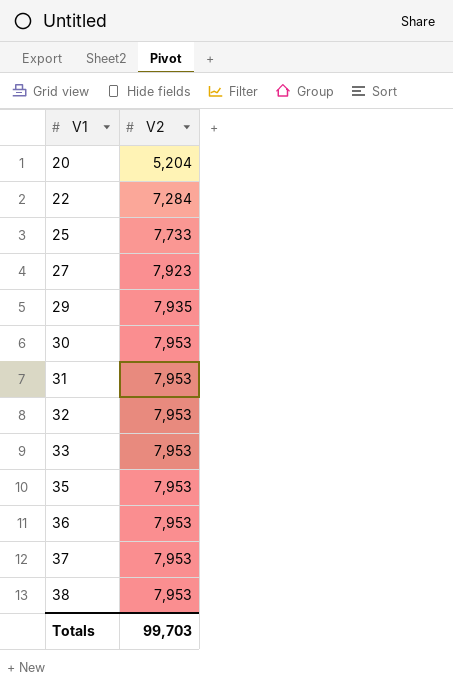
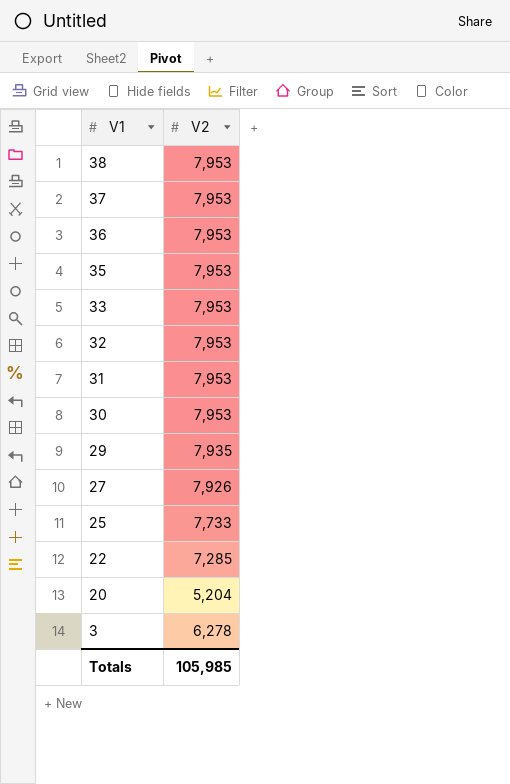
row order: V1 ascending -> V1 descending
27 | V2: 7,923 -> 7,926
22 | V2: 7,284 -> 7,285
row 3: none -> 6,278
Totals | V2: 99,703 -> 105,985

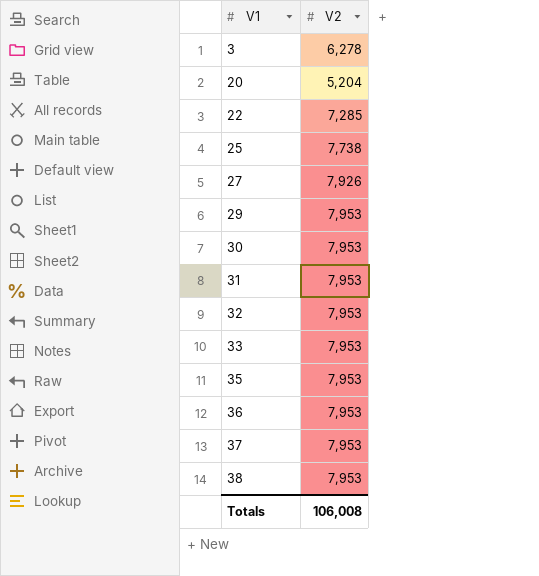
row order: V1 descending -> V1 ascending
25 | V2: 7,733 -> 7,738
29 | V2: 7,935 -> 7,953
Totals | V2: 105,985 -> 106,008

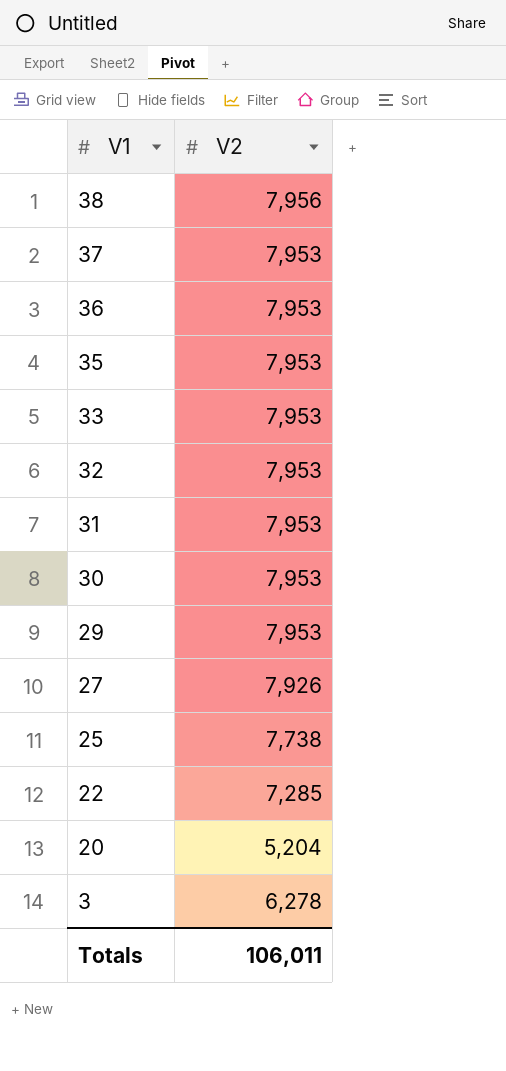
row order: V1 ascending -> V1 descending
38 | V2: 7,953 -> 7,956
Totals | V2: 106,008 -> 106,011

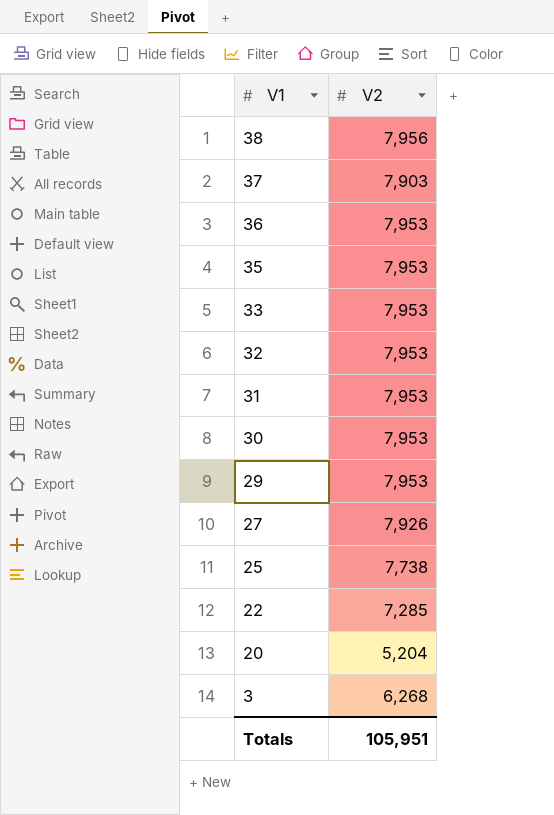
37 | V2: 7,953 -> 7,903
3 | V2: 6,278 -> 6,268
Totals | V2: 106,011 -> 105,951

